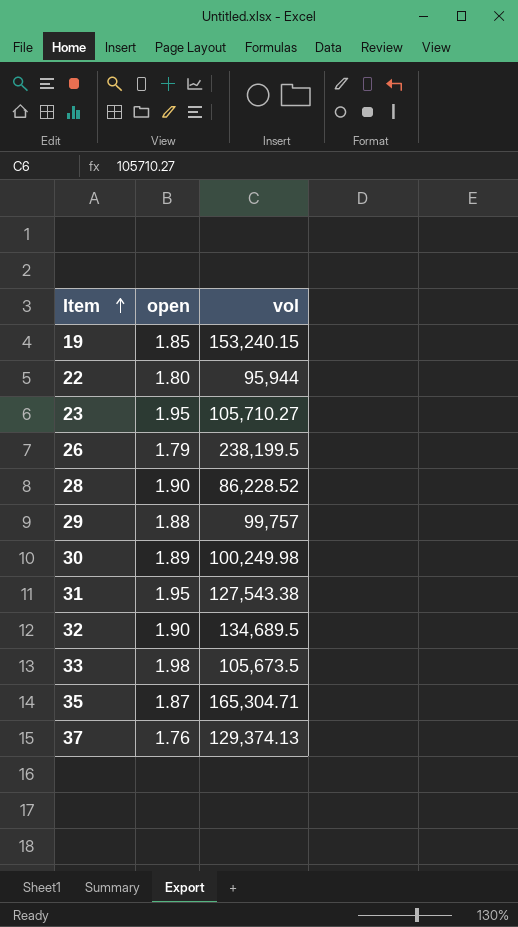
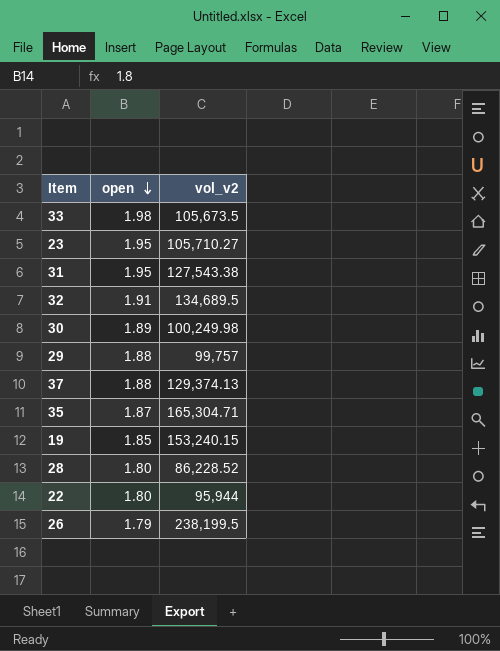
row order: Item ascending -> open descending
column name: vol -> vol_v2
32 | open: 1.90 -> 1.91
37 | open: 1.76 -> 1.88
28 | open: 1.90 -> 1.80

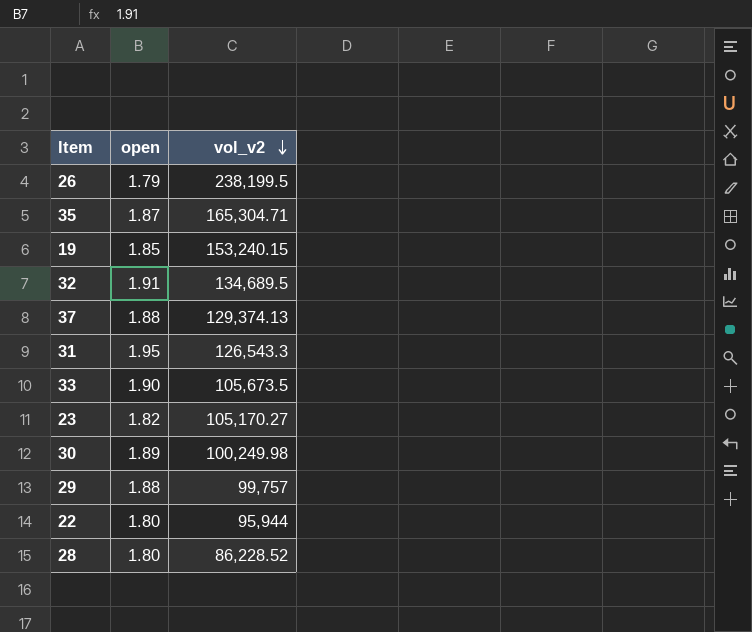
row order: open descending -> vol_v2 descending
31 | vol_v2: 127,543.38 -> 126,543.3
33 | open: 1.98 -> 1.90
23 | open: 1.95 -> 1.82
23 | vol_v2: 105,710.27 -> 105,170.27

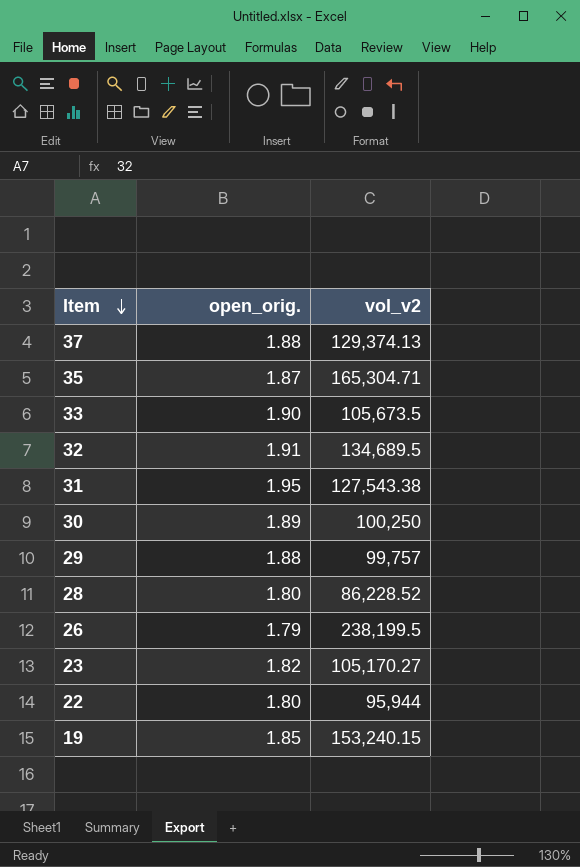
row order: vol_v2 descending -> Item descending
column name: open -> open_orig.
31 | vol_v2: 126,543.3 -> 127,543.38
30 | vol_v2: 100,249.98 -> 100,250

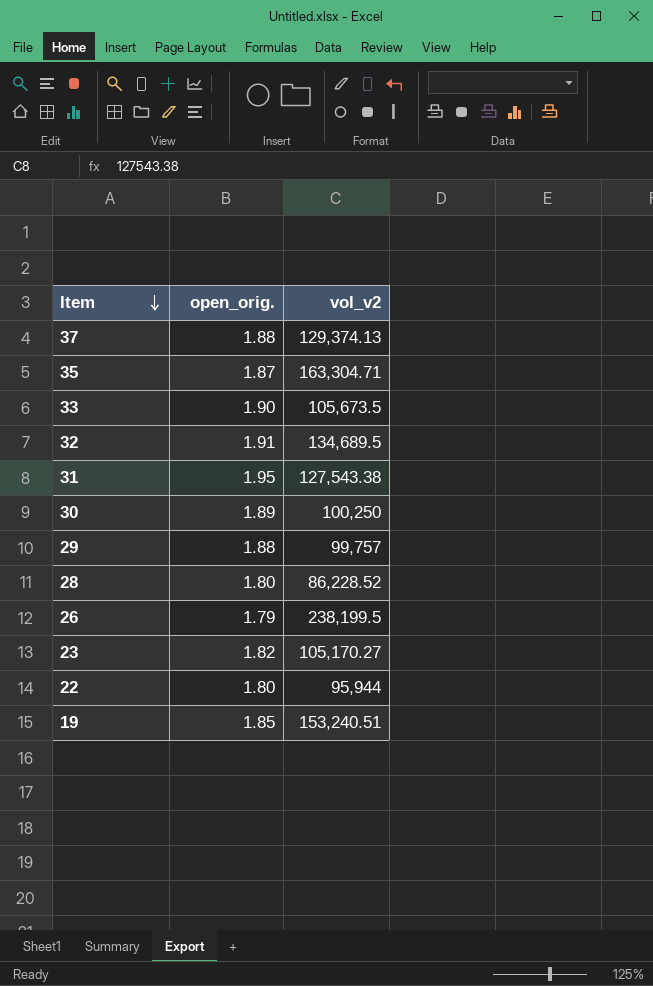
35 | vol_v2: 165,304.71 -> 163,304.71
19 | vol_v2: 153,240.15 -> 153,240.51

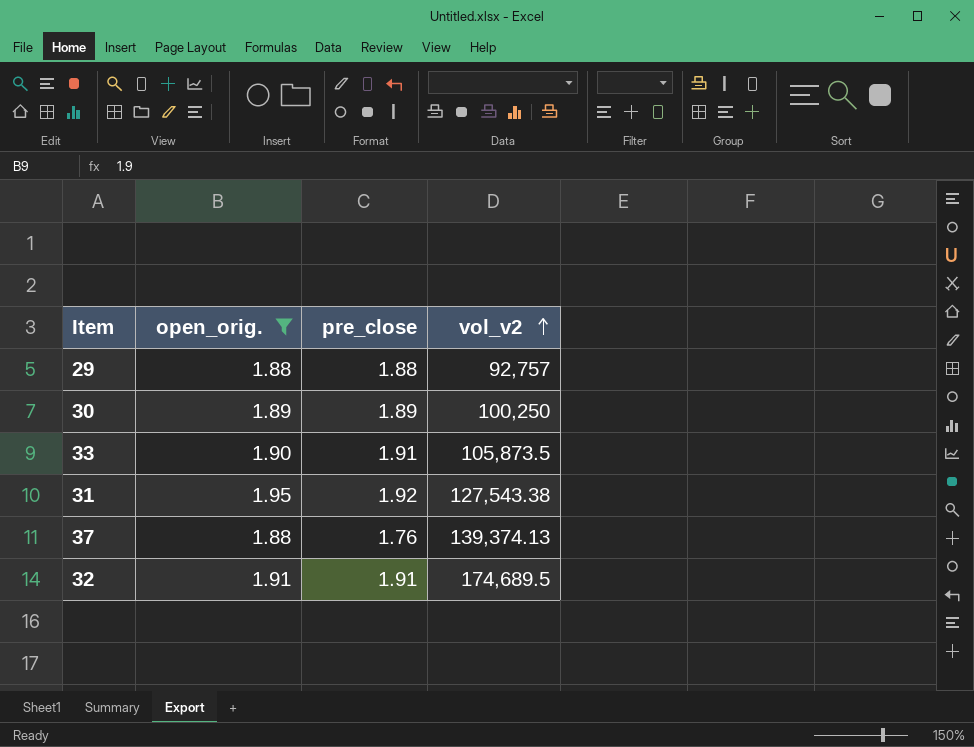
filter: none -> open_orig. >= 1.88
row order: Item descending -> vol_v2 ascending
column pre_close | position: none -> 3
29 | vol_v2: 99,757 -> 92,757
33 | vol_v2: 105,673.5 -> 105,873.5
37 | vol_v2: 129,374.13 -> 139,374.13
32 | vol_v2: 134,689.5 -> 174,689.5

